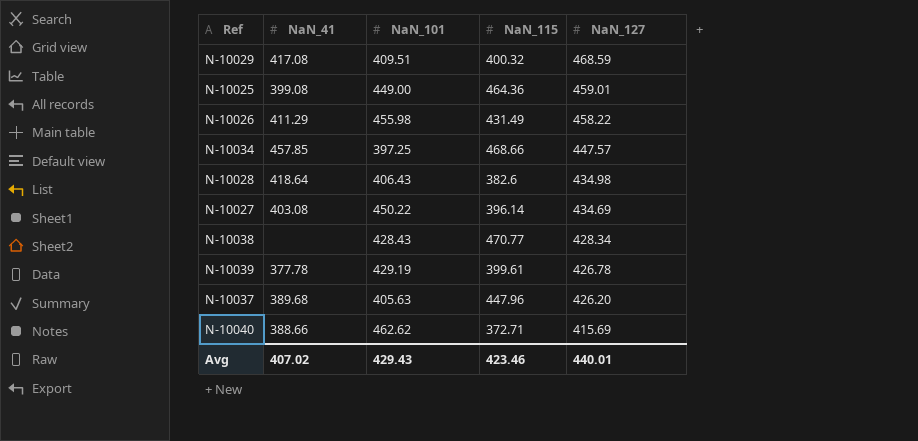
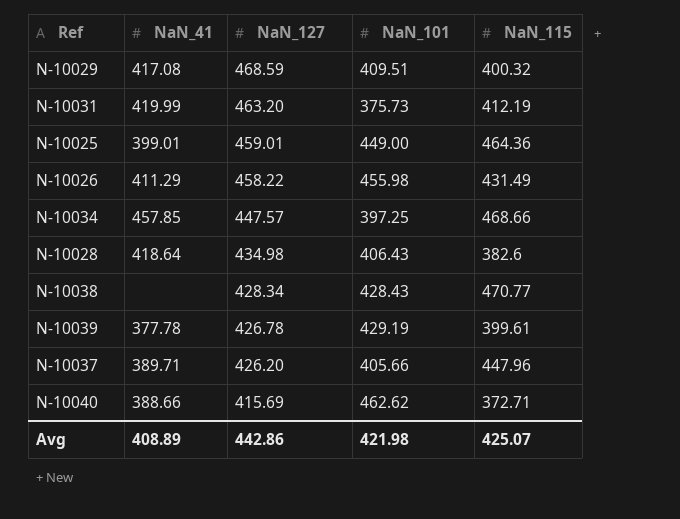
column NaN_127 | position: 5 -> 3
row N-10027: 403.08 | 450.22 | 396.14 | 434.69 -> none
row N-10031: none -> 419.99 | 463.20 | 375.73 | 412.19
N-10025 | NaN_41: 399.08 -> 399.01
N-10037 | NaN_41: 389.68 -> 389.71
N-10037 | NaN_101: 405.63 -> 405.66
Avg | NaN_41: 407.02 -> 408.89
Avg | NaN_127: 440.01 -> 442.86
Avg | NaN_101: 429.43 -> 421.98
Avg | NaN_115: 423.46 -> 425.07

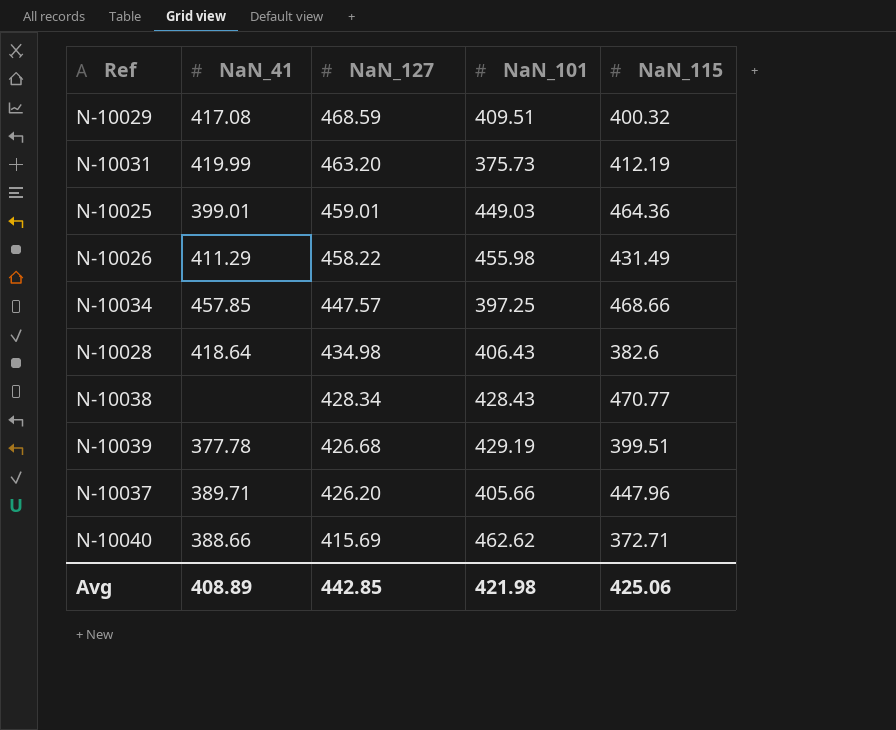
N-10025 | NaN_101: 449.00 -> 449.03
N-10039 | NaN_127: 426.78 -> 426.68
N-10039 | NaN_115: 399.61 -> 399.51
Avg | NaN_127: 442.86 -> 442.85
Avg | NaN_115: 425.07 -> 425.06

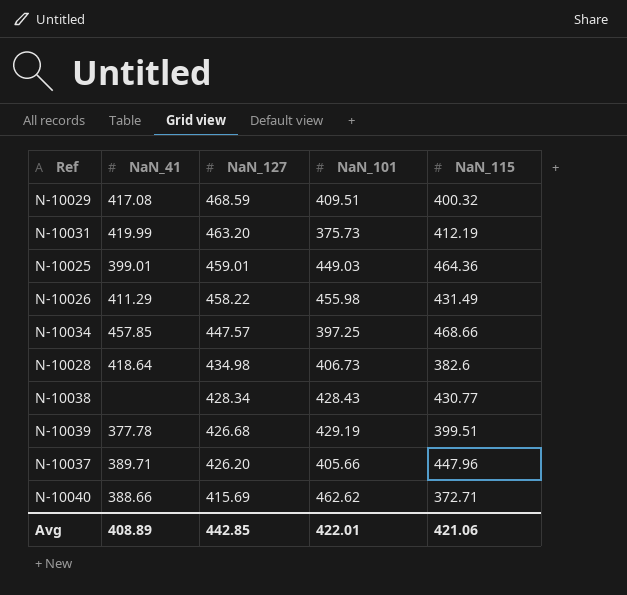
N-10028 | NaN_101: 406.43 -> 406.73
N-10038 | NaN_115: 470.77 -> 430.77
Avg | NaN_101: 421.98 -> 422.01
Avg | NaN_115: 425.06 -> 421.06

